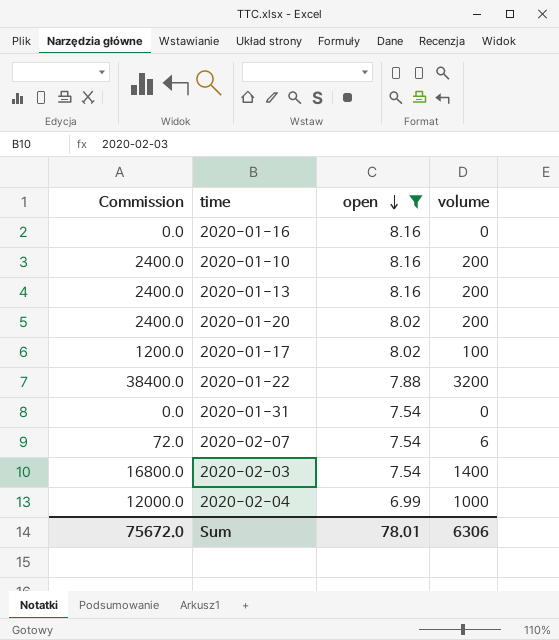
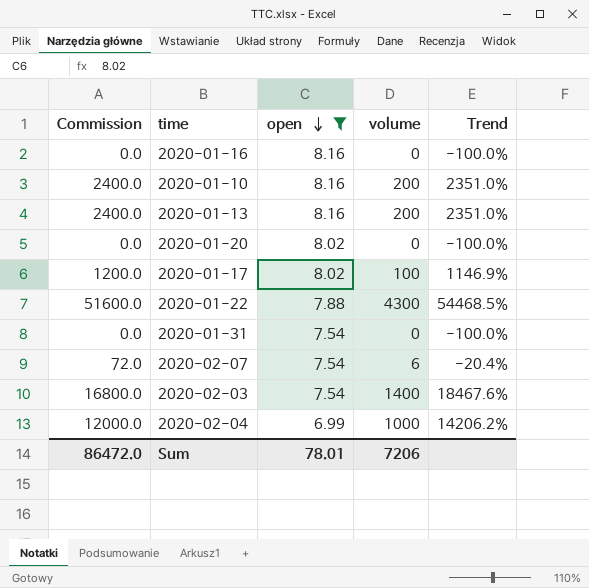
column Trend | formula: none -> ([volume] - [open]) / [open]
2020-01-20 | Commission: 2400.0 -> 0.0
2020-01-20 | volume: 200 -> 0
2020-01-22 | Commission: 38400.0 -> 51600.0
2020-01-22 | volume: 3200 -> 4300
Sum | Commission: 75672.0 -> 86472.0
Sum | volume: 6306 -> 7206

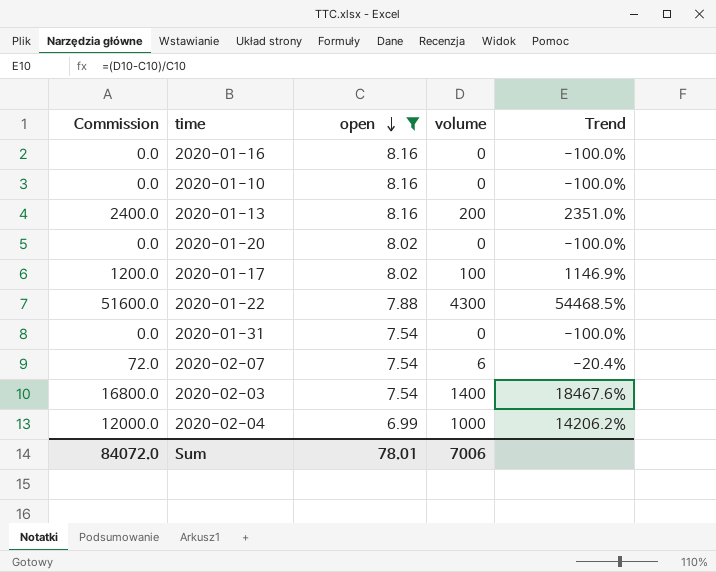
2020-01-10 | Commission: 2400.0 -> 0.0
2020-01-10 | volume: 200 -> 0
2020-01-10 | Trend: 2351.0% -> -100.0%
Sum | Commission: 86472.0 -> 84072.0
Sum | volume: 7206 -> 7006

